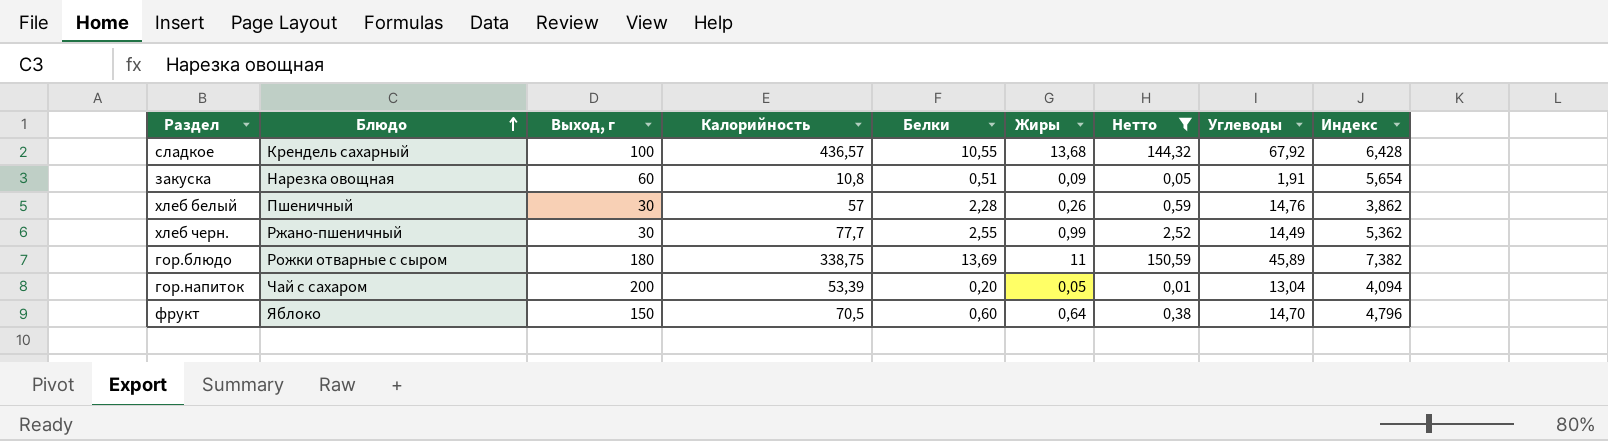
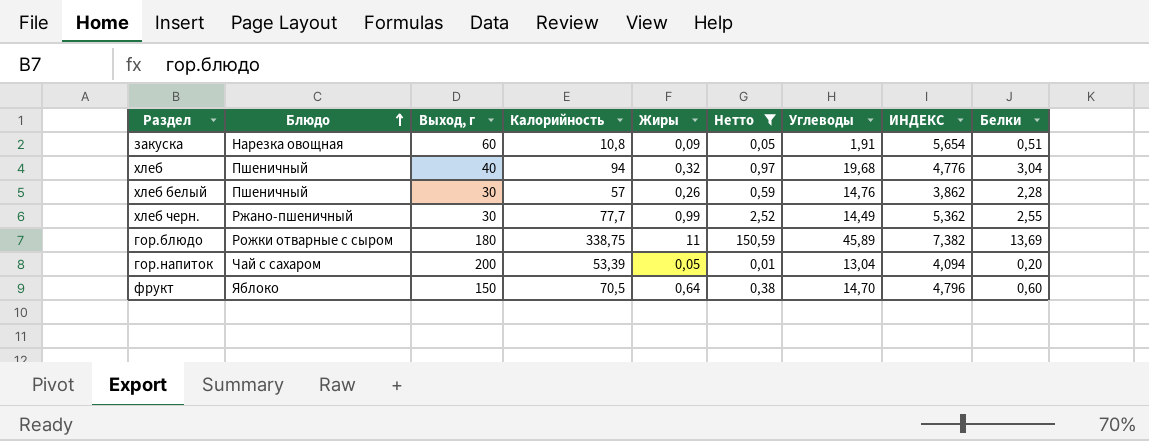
column name: Индекс -> ИНДЕКС
column Белки | position: 5 -> 9
row сладкое: Крендель сахарный | 100 | 436,57 | 10,55 | 13,68 | 144,32 | 67,92 | 6,428 -> none
row хлеб: none -> Пшеничный | 40 | 94 | 0,32 | 0,97 | 19,68 | 4,776 | 3,04

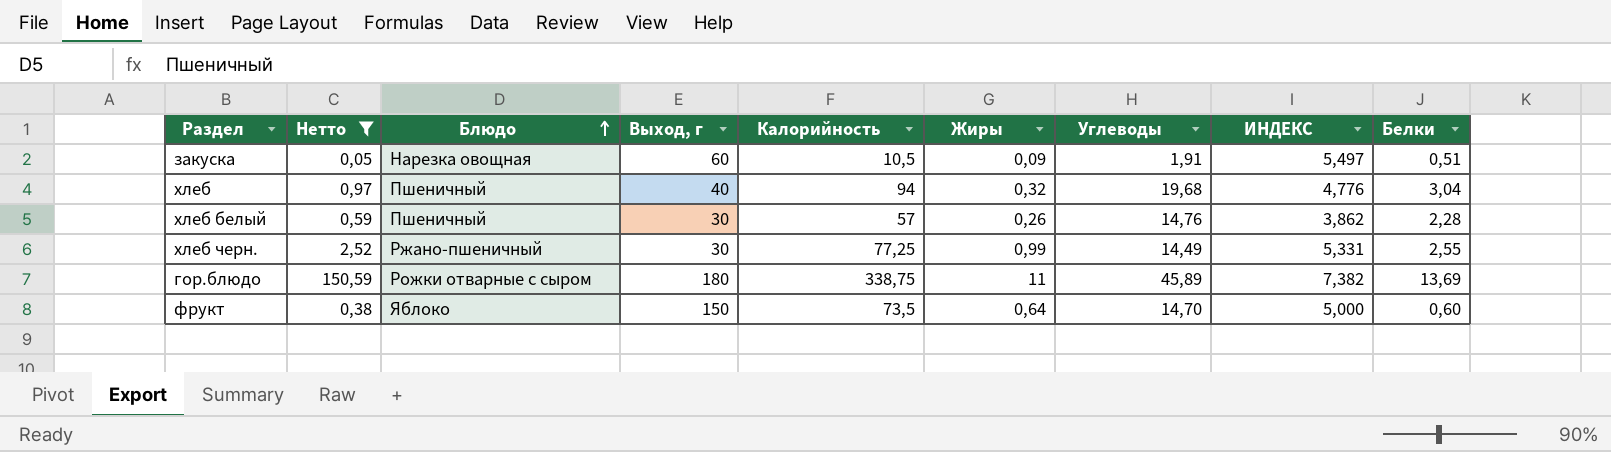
column Нетто | position: 6 -> 2
row гор.напиток: Чай с сахаром | 200 | 53,39 | 0,05 | 0,01 | 13,04 | 4,094 | 0,20 -> none
закуска | Калорийность: 10,8 -> 10,5
закуска | ИНДЕКС: 5,654 -> 5,497
хлеб черн. | Калорийность: 77,7 -> 77,25
хлеб черн. | ИНДЕКС: 5,362 -> 5,331
фрукт | Калорийность: 70,5 -> 73,5
фрукт | ИНДЕКС: 4,796 -> 5,000

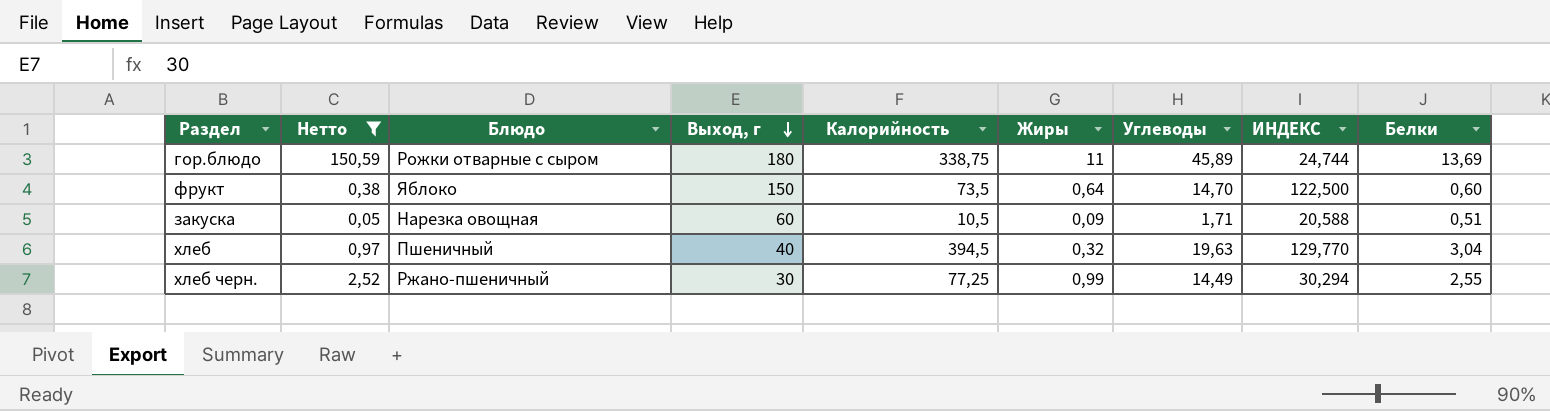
row order: Блюдо ascending -> Выход, г descending
column ИНДЕКС | formula: [Калорийность] / [Углеводы] -> [Калорийность] / [Белки]
row хлеб белый: 0,59 | Пшеничный | 30 | 57 | 0,26 | 14,76 | 3,862 | 2,28 -> none
закуска | Углеводы: 1,91 -> 1,71
хлеб | Калорийность: 94 -> 394,5
хлеб | Углеводы: 19,68 -> 19,63

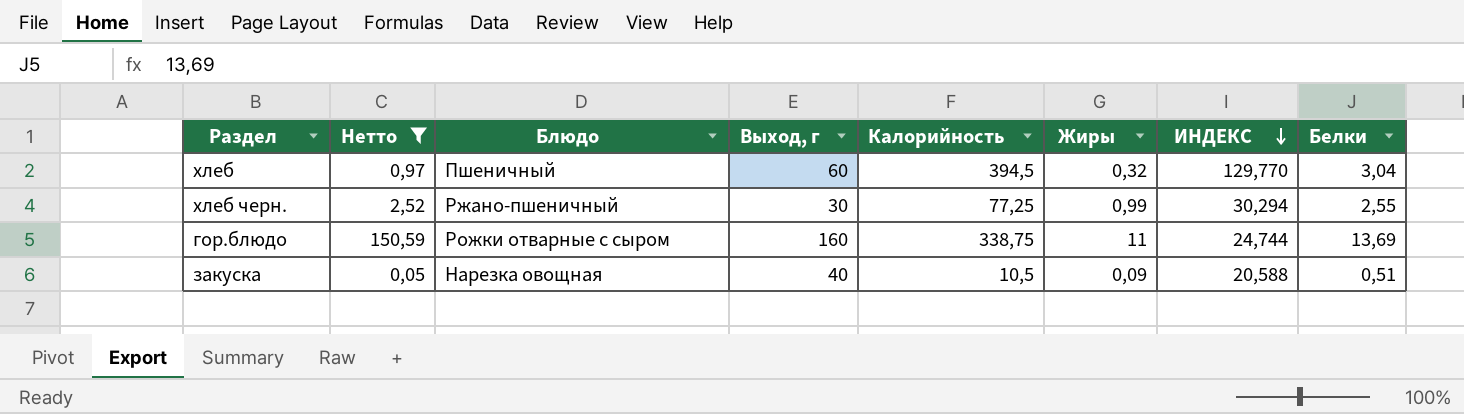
row order: Выход, г descending -> ИНДЕКС descending
column Углеводы | position: 7 -> none
row фрукт: 0,38 | Яблоко | 150 | 73,5 | 0,64 | 14,70 | 122,500 | 0,60 -> none
хлеб | Выход, г: 40 -> 60
гор.блюдо | Выход, г: 180 -> 160
закуска | Выход, г: 60 -> 40

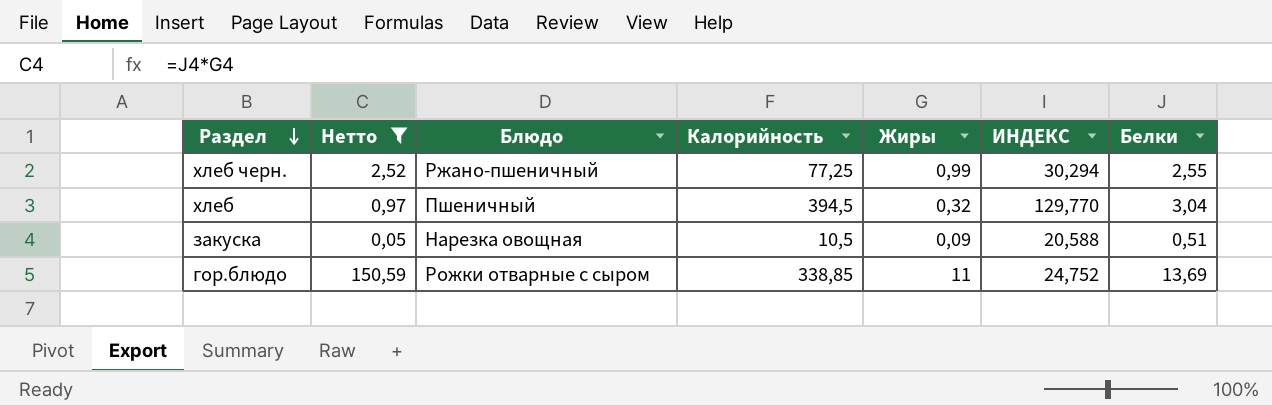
row order: ИНДЕКС descending -> Раздел descending
column Выход, г | position: 4 -> none
гор.блюдо | Калорийность: 338,75 -> 338,85
гор.блюдо | ИНДЕКС: 24,744 -> 24,752

